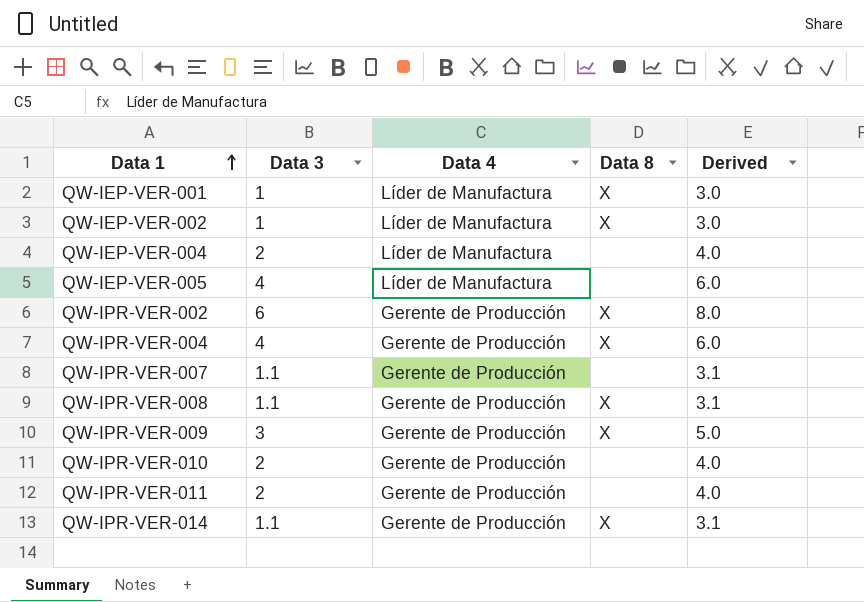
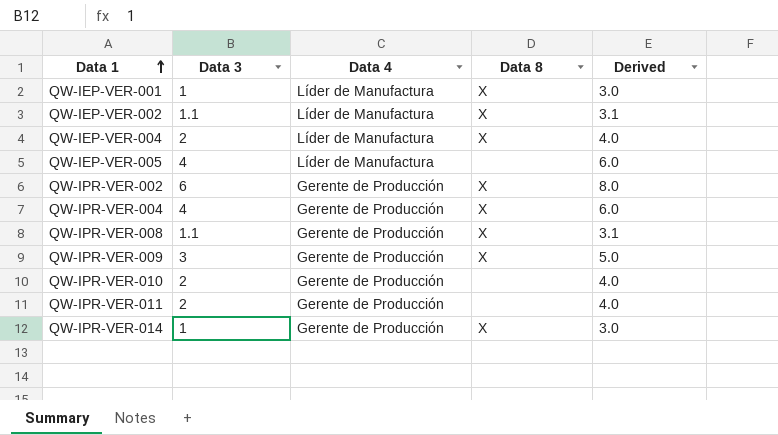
row QW-IPR-VER-007: 1.1 | Gerente de Producción | none | 3.1 -> none
QW-IEP-VER-002 | Data 3: 1 -> 1.1
QW-IEP-VER-002 | Derived: 3.0 -> 3.1
QW-IEP-VER-004 | Data 8: none -> X
QW-IPR-VER-014 | Data 3: 1.1 -> 1
QW-IPR-VER-014 | Derived: 3.1 -> 3.0

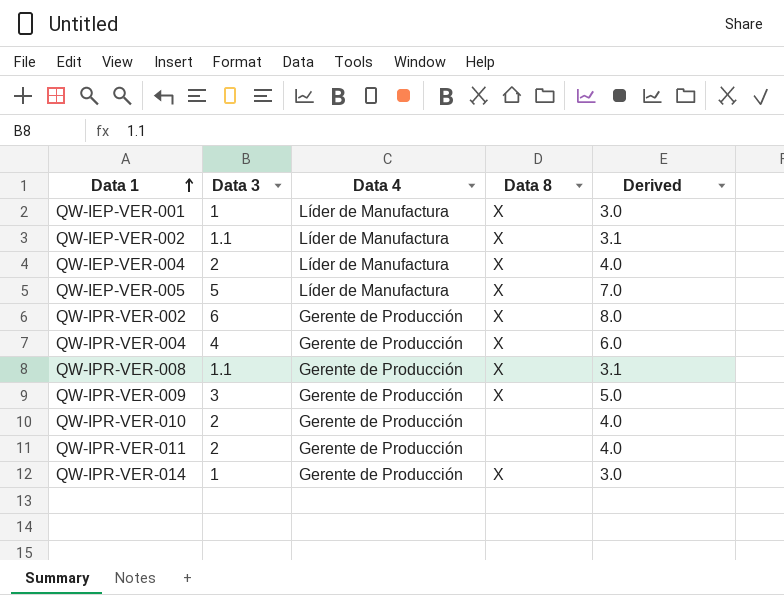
QW-IEP-VER-005 | Data 3: 4 -> 5
QW-IEP-VER-005 | Data 8: none -> X
QW-IEP-VER-005 | Derived: 6.0 -> 7.0

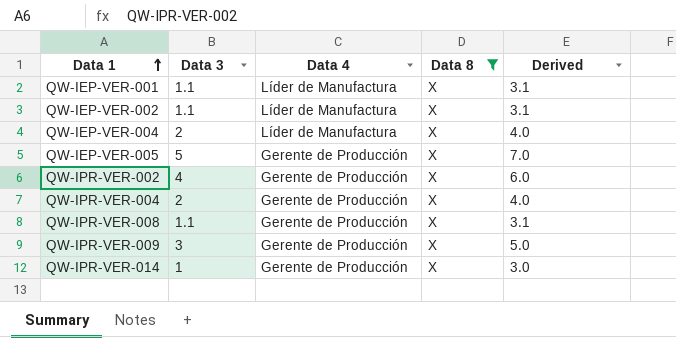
filter: none -> Data 8 = X
QW-IEP-VER-001 | Data 3: 1 -> 1.1
QW-IEP-VER-001 | Derived: 3.0 -> 3.1
QW-IEP-VER-005 | Data 4: Líder de Manufactura -> Gerente de Producción
QW-IPR-VER-002 | Data 3: 6 -> 4
QW-IPR-VER-002 | Derived: 8.0 -> 6.0
QW-IPR-VER-004 | Data 3: 4 -> 2
QW-IPR-VER-004 | Derived: 6.0 -> 4.0

